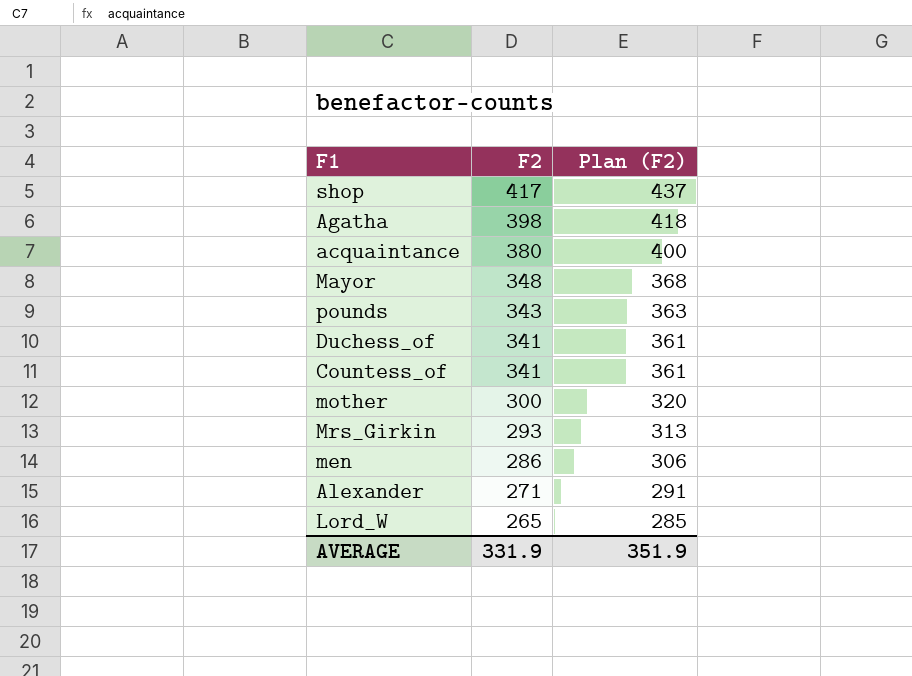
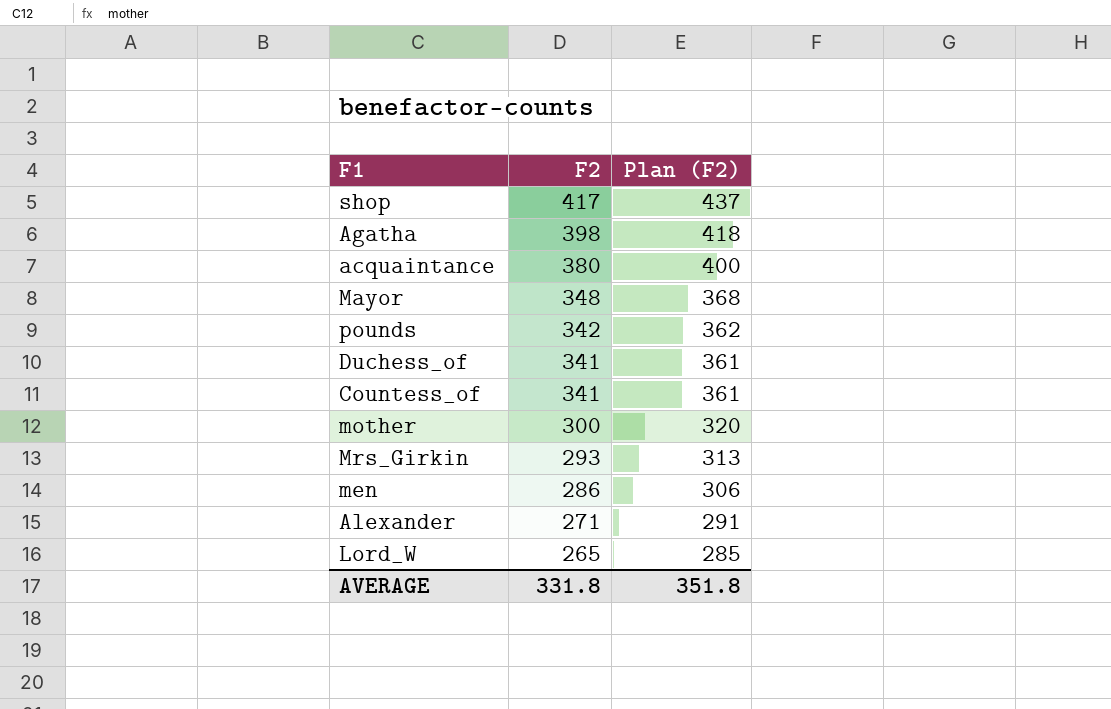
pounds | F2: 343 -> 342
pounds | Plan (F2): 363 -> 362
AVERAGE | F2: 331.9 -> 331.8
AVERAGE | Plan (F2): 351.9 -> 351.8

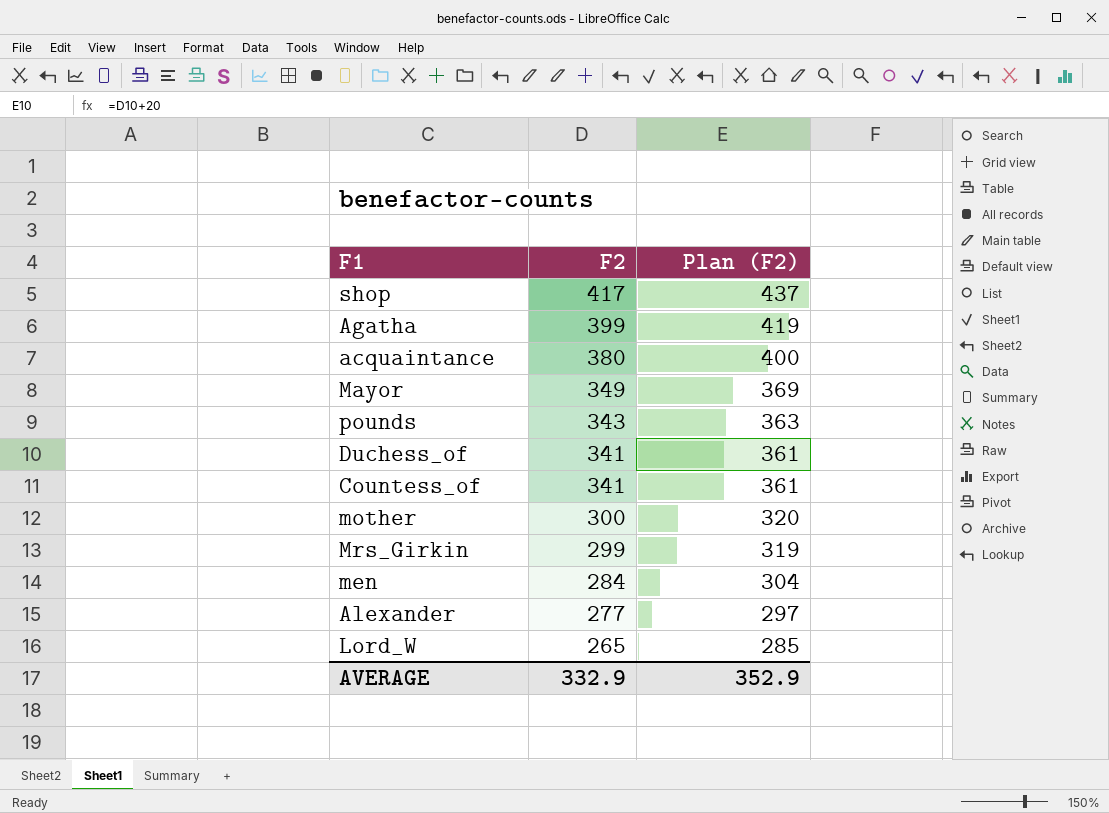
Agatha | F2: 398 -> 399
Agatha | Plan (F2): 418 -> 419
Mayor | F2: 348 -> 349
Mayor | Plan (F2): 368 -> 369
pounds | F2: 342 -> 343
pounds | Plan (F2): 362 -> 363
Mrs_Girkin | F2: 293 -> 299
Mrs_Girkin | Plan (F2): 313 -> 319
men | F2: 286 -> 284
men | Plan (F2): 306 -> 304
Alexander | F2: 271 -> 277
Alexander | Plan (F2): 291 -> 297
AVERAGE | F2: 331.8 -> 332.9
AVERAGE | Plan (F2): 351.8 -> 352.9

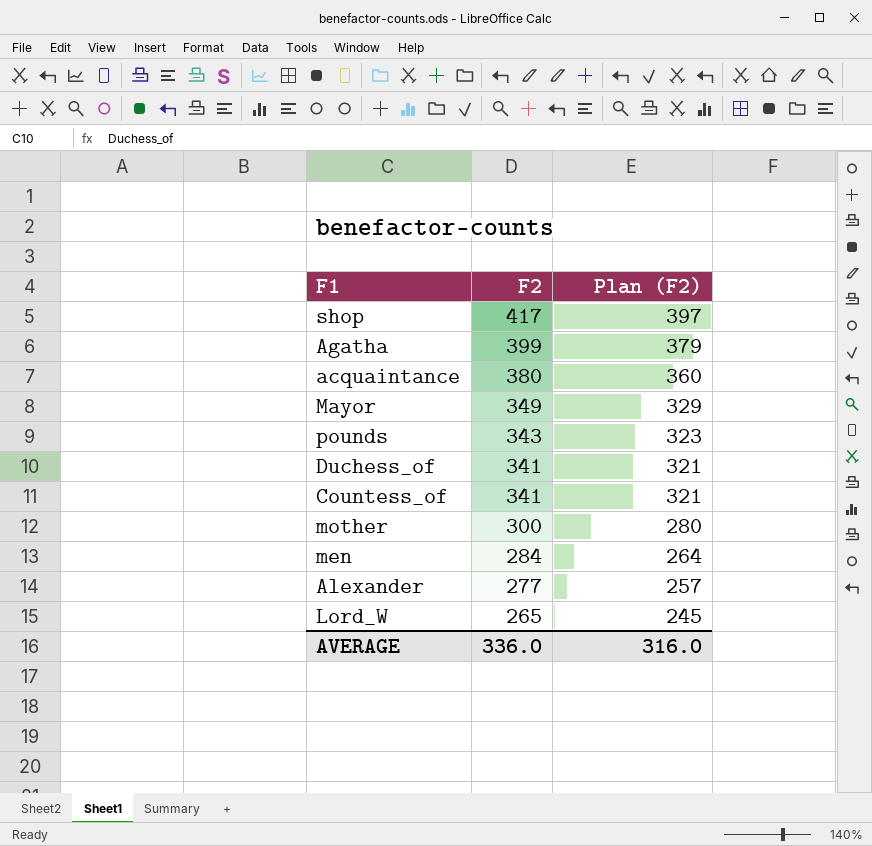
column Plan (F2) | formula: [F2] + 20 -> [F2] - 20
row Mrs_Girkin: 299 | 319 -> none
AVERAGE | F2: 332.9 -> 336.0
AVERAGE | Plan (F2): 352.9 -> 316.0

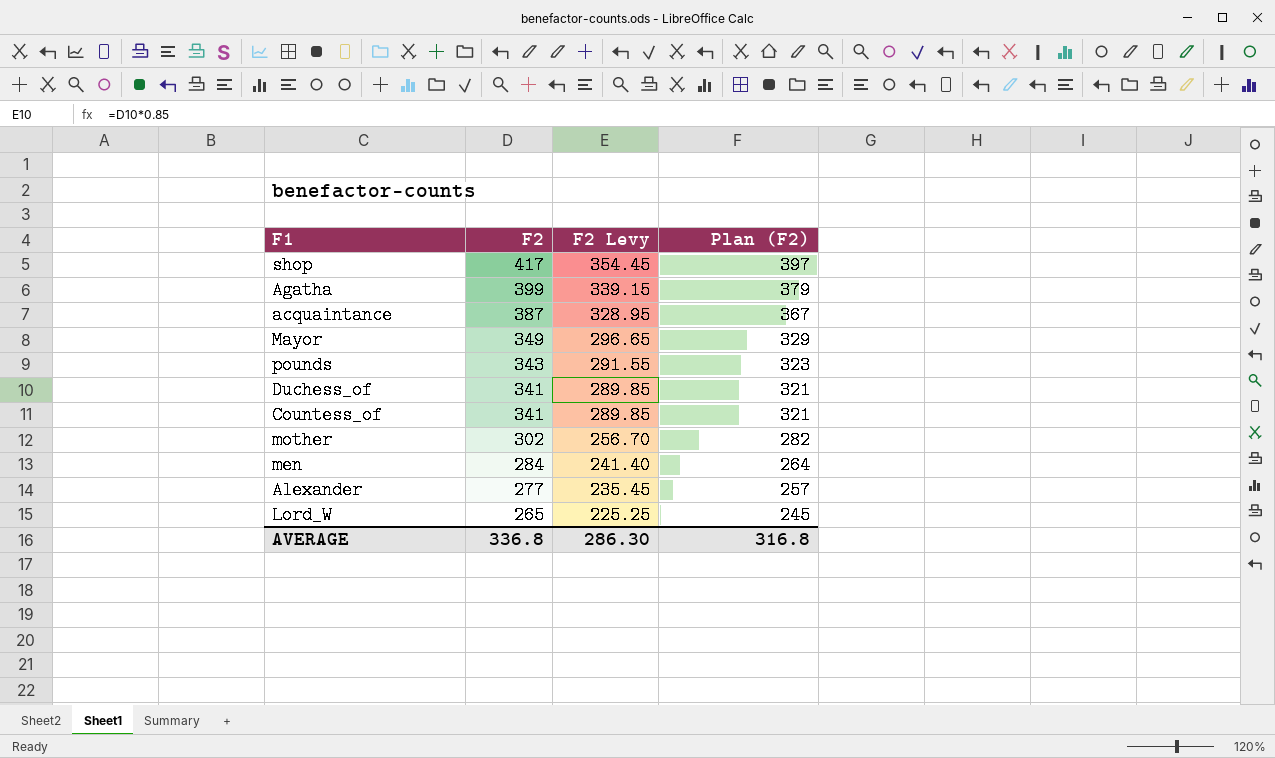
column F2 Levy | formula: none -> [F2] * 0.85
acquaintance | F2: 380 -> 387
acquaintance | Plan (F2): 360 -> 367
mother | F2: 300 -> 302
mother | Plan (F2): 280 -> 282
AVERAGE | F2: 336.0 -> 336.8
AVERAGE | Plan (F2): 316.0 -> 316.8

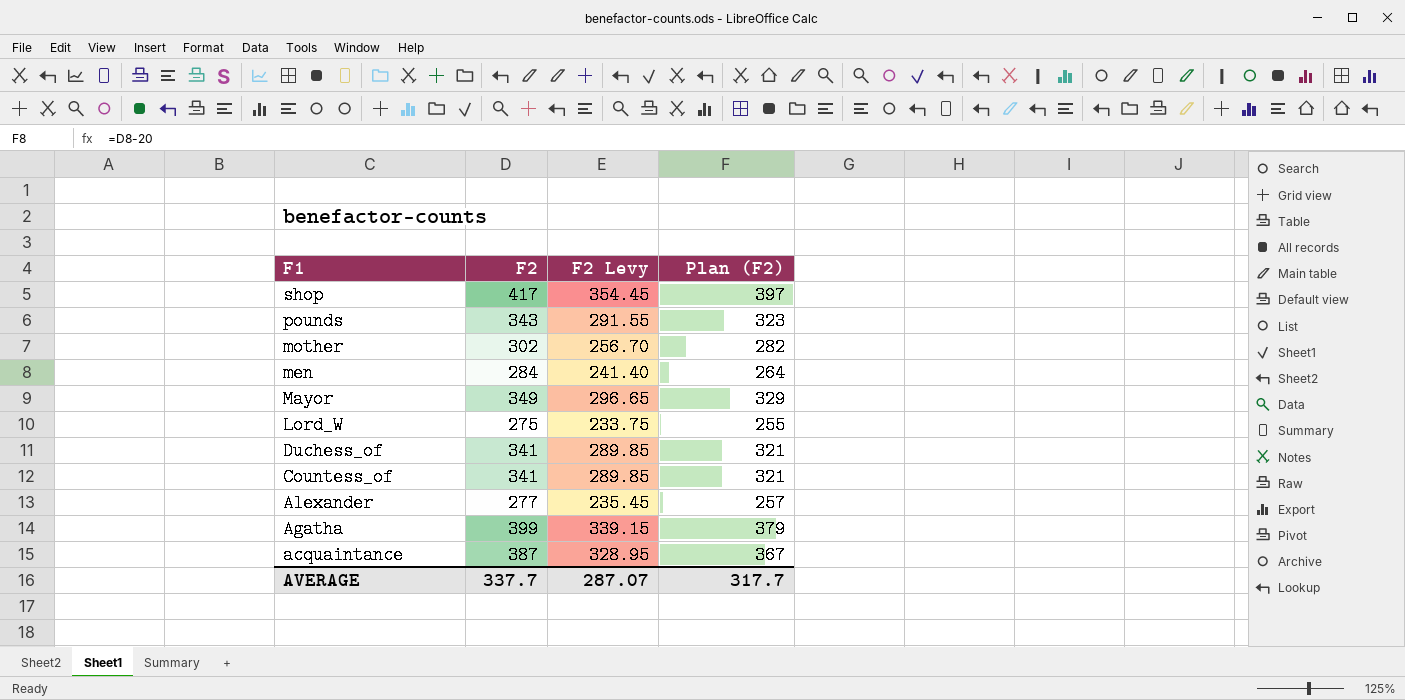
row order: F2 descending -> F1 descending
Lord_W | F2: 265 -> 275
Lord_W | F2 Levy: 225.25 -> 233.75
Lord_W | Plan (F2): 245 -> 255
AVERAGE | F2: 336.8 -> 337.7
AVERAGE | F2 Levy: 286.30 -> 287.07
AVERAGE | Plan (F2): 316.8 -> 317.7

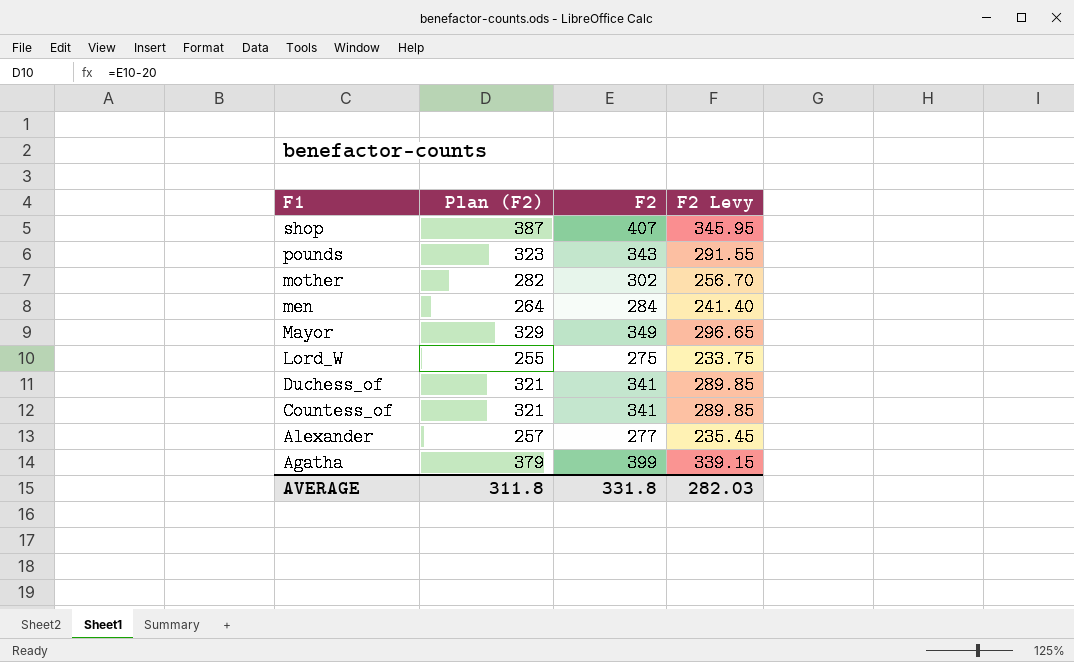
column Plan (F2) | position: 4 -> 2
row acquaintance: 387 | 328.95 | 367 -> none
shop | Plan (F2): 397 -> 387
shop | F2: 417 -> 407
shop | F2 Levy: 354.45 -> 345.95
AVERAGE | Plan (F2): 317.7 -> 311.8
AVERAGE | F2: 337.7 -> 331.8
AVERAGE | F2 Levy: 287.07 -> 282.03

